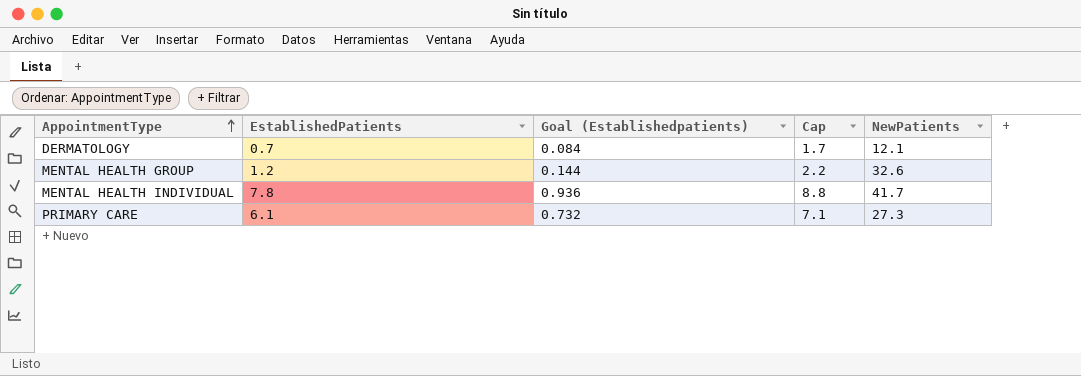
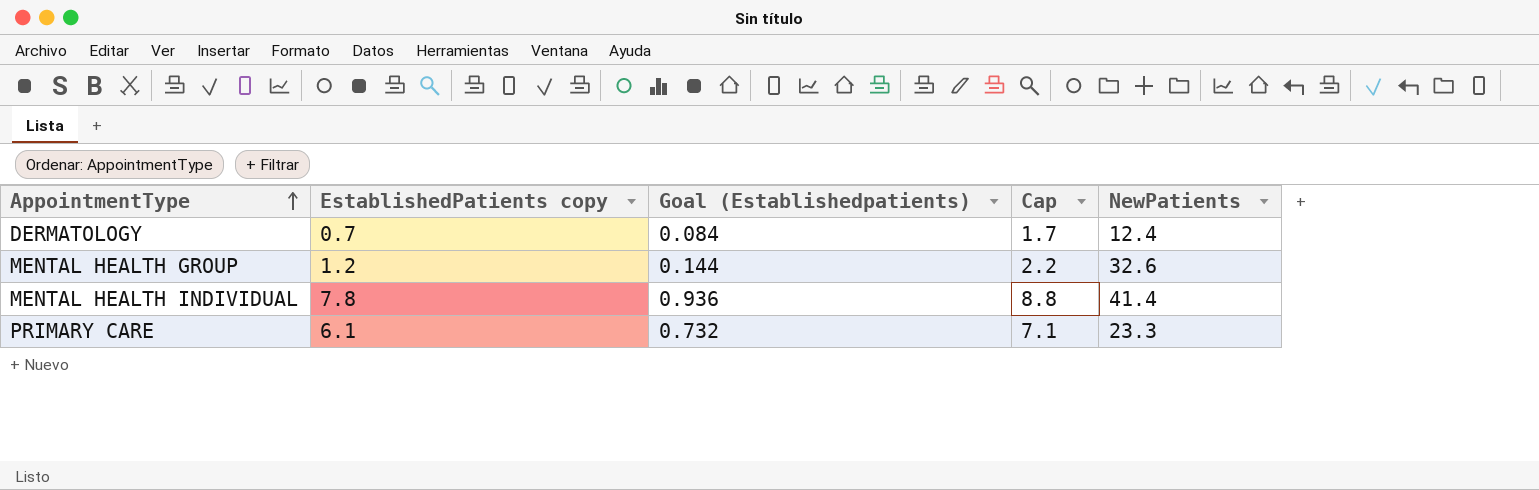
column name: EstablishedPatients -> EstablishedPatients copy
DERMATOLOGY | NewPatients: 12.1 -> 12.4
MENTAL HEALTH INDIVIDUAL | NewPatients: 41.7 -> 41.4
PRIMARY CARE | NewPatients: 27.3 -> 23.3

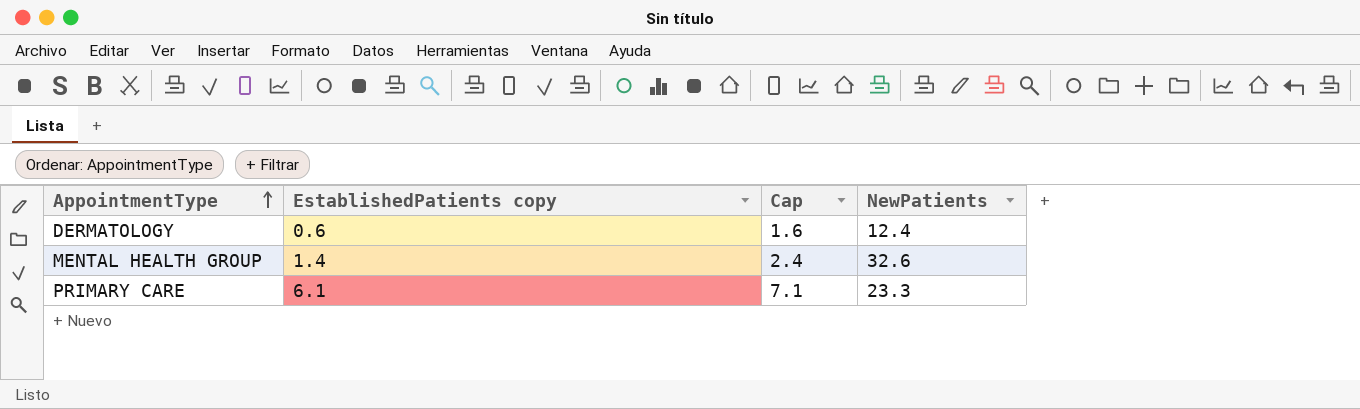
column Goal (Establishedpatients) | formula: [EstablishedPatients copy] * 0.12 -> none
row MENTAL HEALTH INDIVIDUAL: 7.8 | 0.936 | 8.8 | 41.4 -> none
DERMATOLOGY | EstablishedPatients copy: 0.7 -> 0.6
DERMATOLOGY | Cap: 1.7 -> 1.6
MENTAL HEALTH GROUP | EstablishedPatients copy: 1.2 -> 1.4
MENTAL HEALTH GROUP | Cap: 2.2 -> 2.4

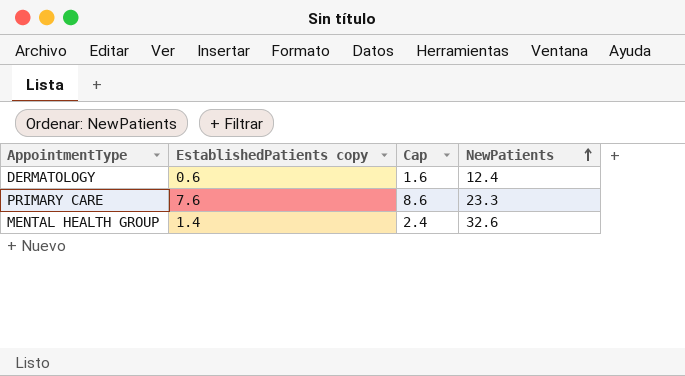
row order: AppointmentType ascending -> NewPatients ascending
PRIMARY CARE | EstablishedPatients copy: 6.1 -> 7.6
PRIMARY CARE | Cap: 7.1 -> 8.6

